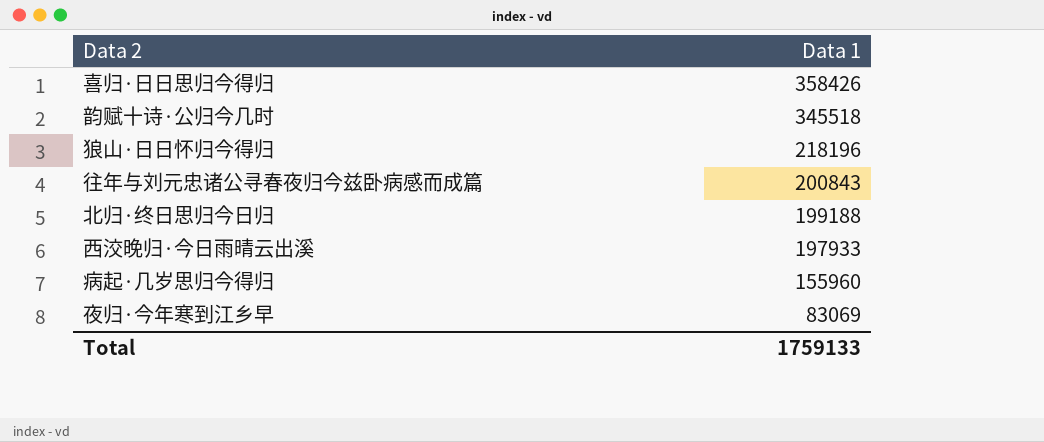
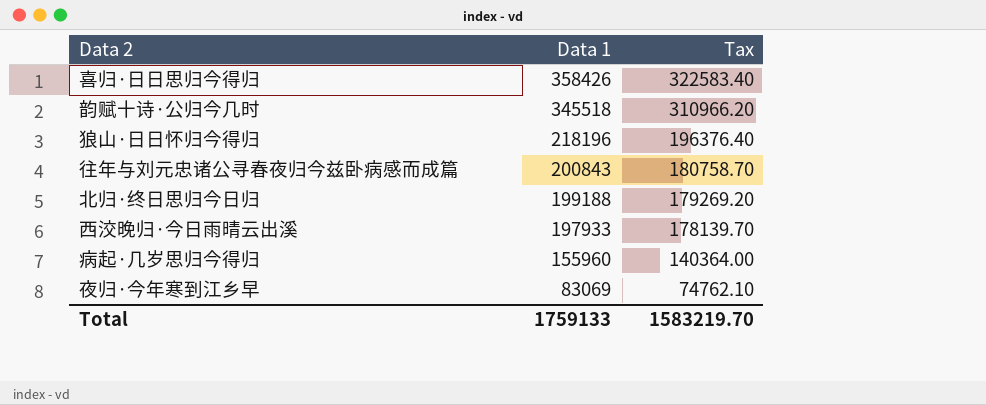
column Tax | formula: none -> [Data 1] * 0.9

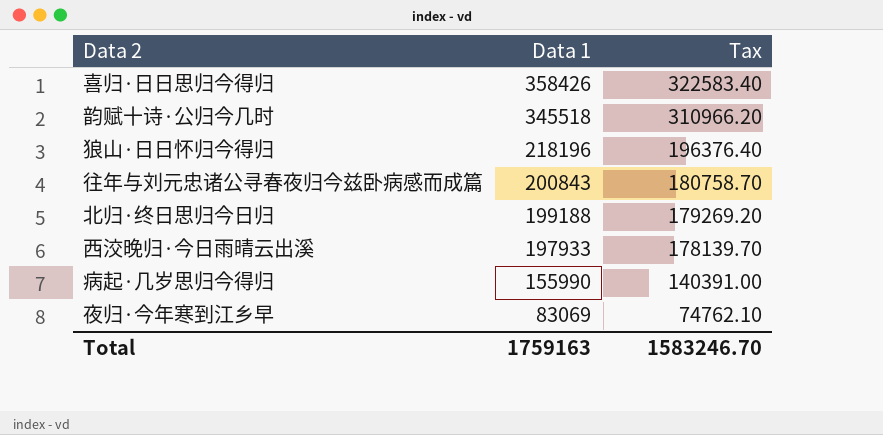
病起·几岁思归今得归 | Data 1: 155960 -> 155990
病起·几岁思归今得归 | Tax: 140364.00 -> 140391.00
Total | Data 1: 1759133 -> 1759163
Total | Tax: 1583219.70 -> 1583246.70

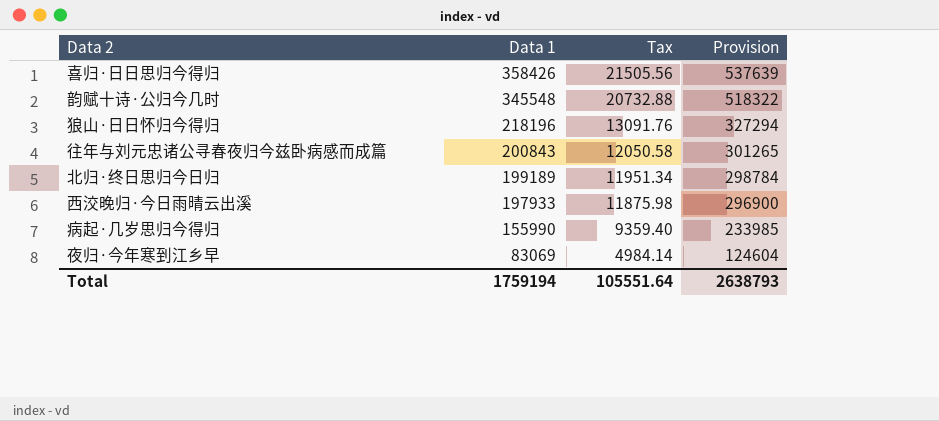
column Tax | formula: [Data 1] * 0.9 -> [Data 1] * 0.06
column Provision | formula: none -> [Data 1] * 1.5
韵赋十诗·公归今几时 | Data 1: 345518 -> 345548
北归·终日思归今日归 | Data 1: 199188 -> 199189
Total | Data 1: 1759163 -> 1759194
Total | Tax: 1583246.70 -> 105551.64

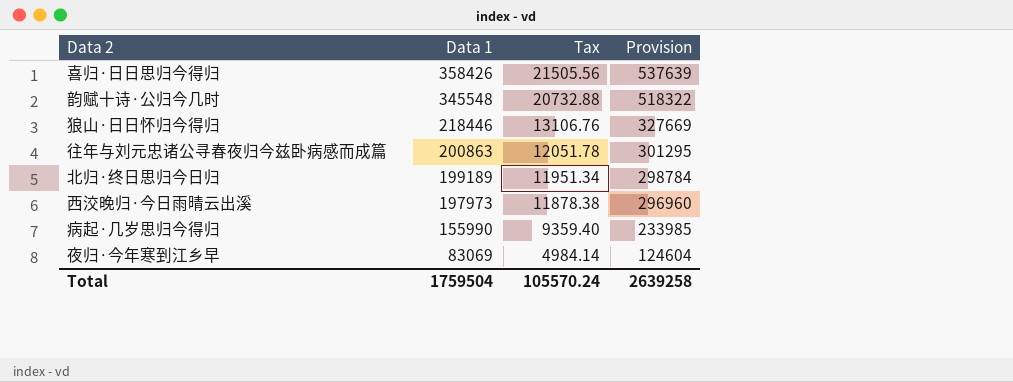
狼山·日日怀归今得归 | Data 1: 218196 -> 218446
狼山·日日怀归今得归 | Tax: 13091.76 -> 13106.76
狼山·日日怀归今得归 | Provision: 327294 -> 327669
往年与刘元忠诸公寻春夜归今兹卧病感而成篇 | Data 1: 200843 -> 200863
往年与刘元忠诸公寻春夜归今兹卧病感而成篇 | Tax: 12050.58 -> 12051.78
往年与刘元忠诸公寻春夜归今兹卧病感而成篇 | Provision: 301265 -> 301295
西洨晚归·今日雨晴云出溪 | Data 1: 197933 -> 197973
西洨晚归·今日雨晴云出溪 | Tax: 11875.98 -> 11878.38
西洨晚归·今日雨晴云出溪 | Provision: 296900 -> 296960
Total | Data 1: 1759194 -> 1759504
Total | Tax: 105551.64 -> 105570.24
Total | Provision: 2638793 -> 2639258

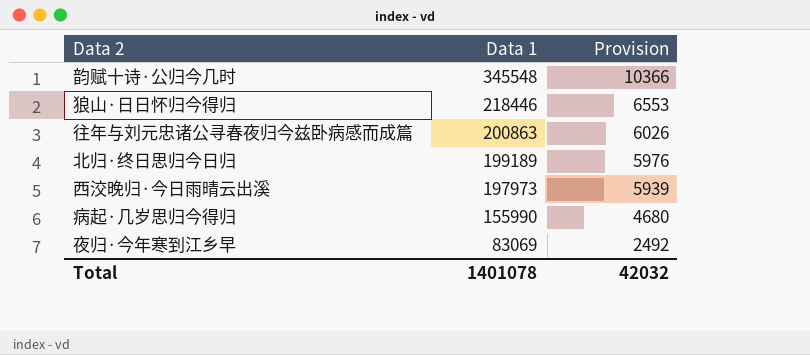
column Tax | formula: [Data 1] * 0.06 -> none
column Provision | formula: [Data 1] * 1.5 -> [Data 1] * 0.03
row 喜归·日日思归今得归: 358426 | 21505.56 | 537639 -> none
Total | Data 1: 1759504 -> 1401078
Total | Provision: 2639258 -> 42032

